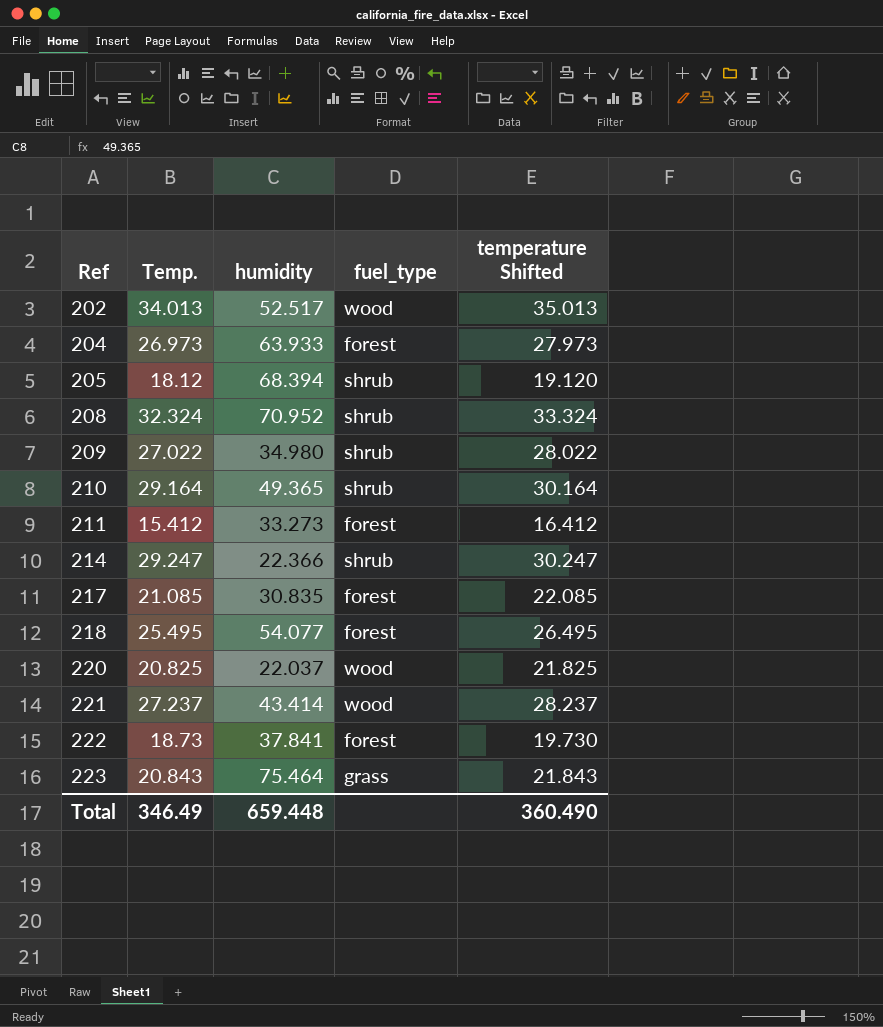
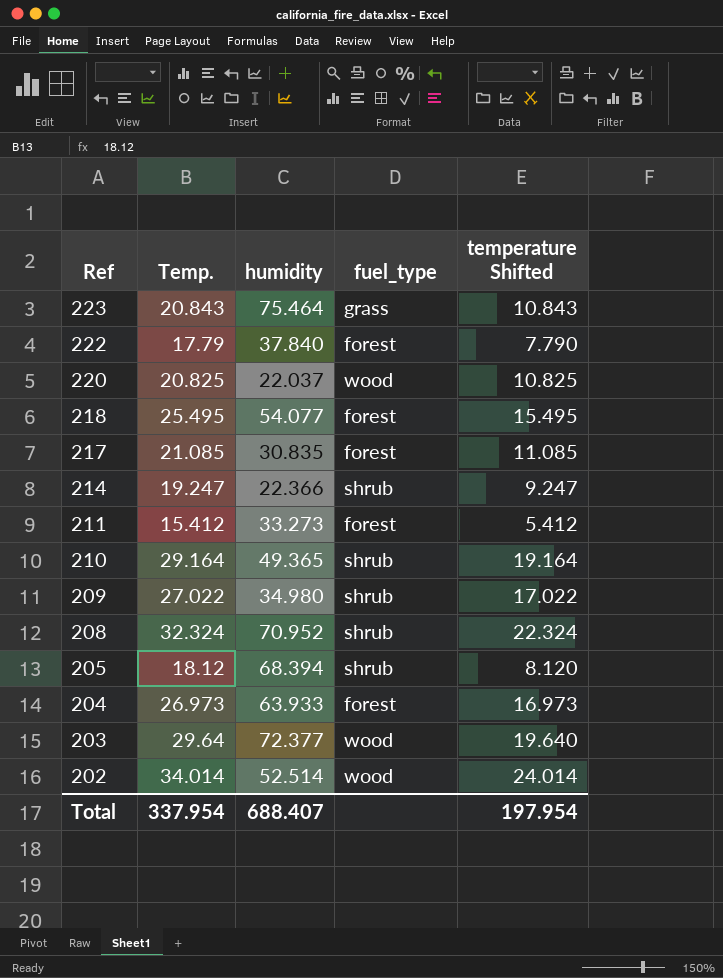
row order: Ref ascending -> Ref descending
column temperature Shifted | formula: [Temp.] + 1 -> [Temp.] - 10
row 221: 27.237 | 43.414 | wood | 28.237 -> none
222 | Temp.: 18.73 -> 17.79
222 | humidity: 37.841 -> 37.840
214 | Temp.: 29.247 -> 19.247
row 203: none -> 29.64 | 72.377 | wood | 19.640
202 | Temp.: 34.013 -> 34.014
202 | humidity: 52.517 -> 52.514
Total | Temp.: 346.49 -> 337.954
Total | humidity: 659.448 -> 688.407
Total | temperature Shifted: 360.490 -> 197.954

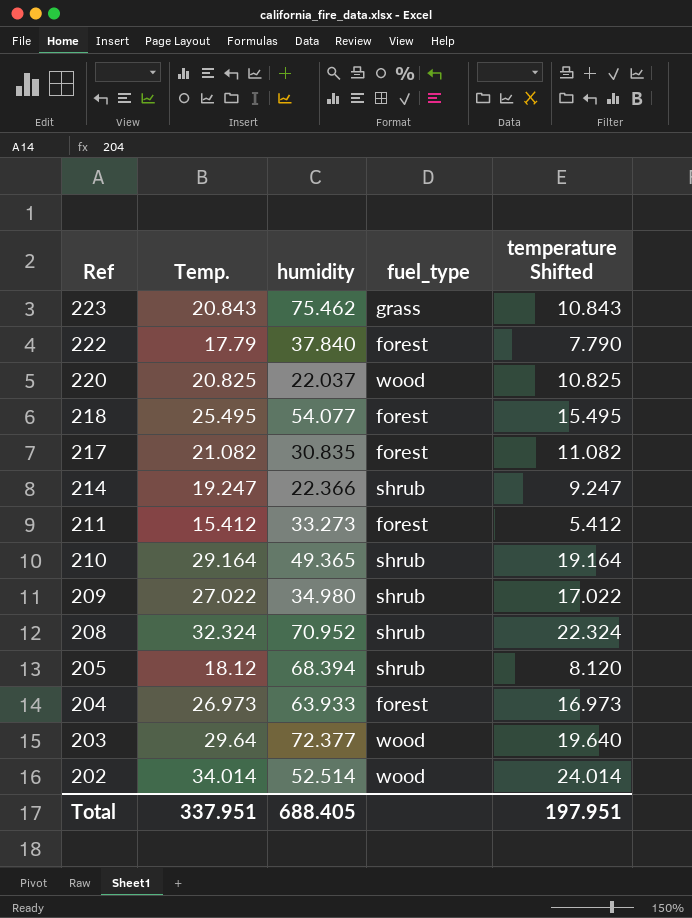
223 | humidity: 75.464 -> 75.462
217 | Temp.: 21.085 -> 21.082
217 | temperature Shifted: 11.085 -> 11.082
Total | Temp.: 337.954 -> 337.951
Total | humidity: 688.407 -> 688.405
Total | temperature Shifted: 197.954 -> 197.951

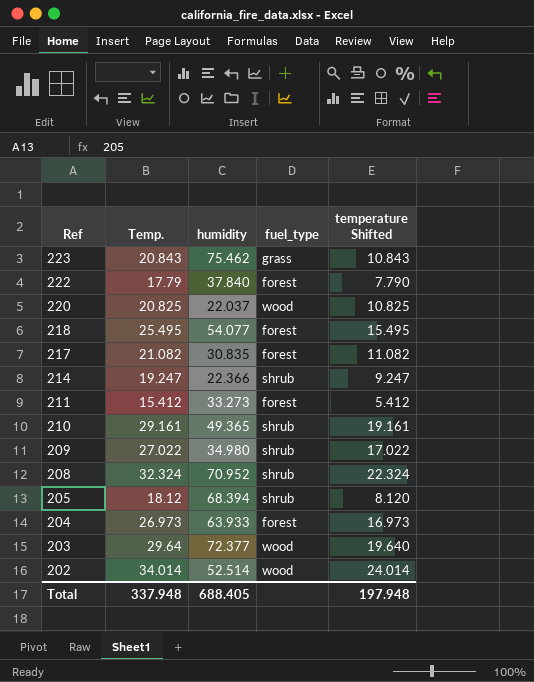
210 | Temp.: 29.164 -> 29.161
210 | temperature Shifted: 19.164 -> 19.161
Total | Temp.: 337.951 -> 337.948
Total | temperature Shifted: 197.951 -> 197.948

